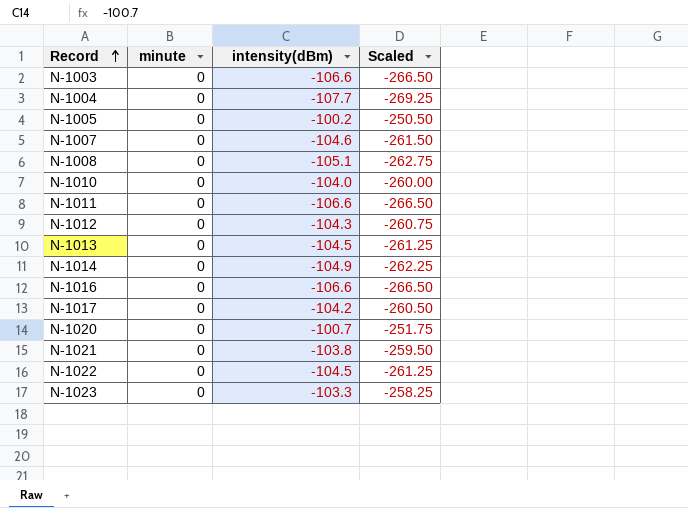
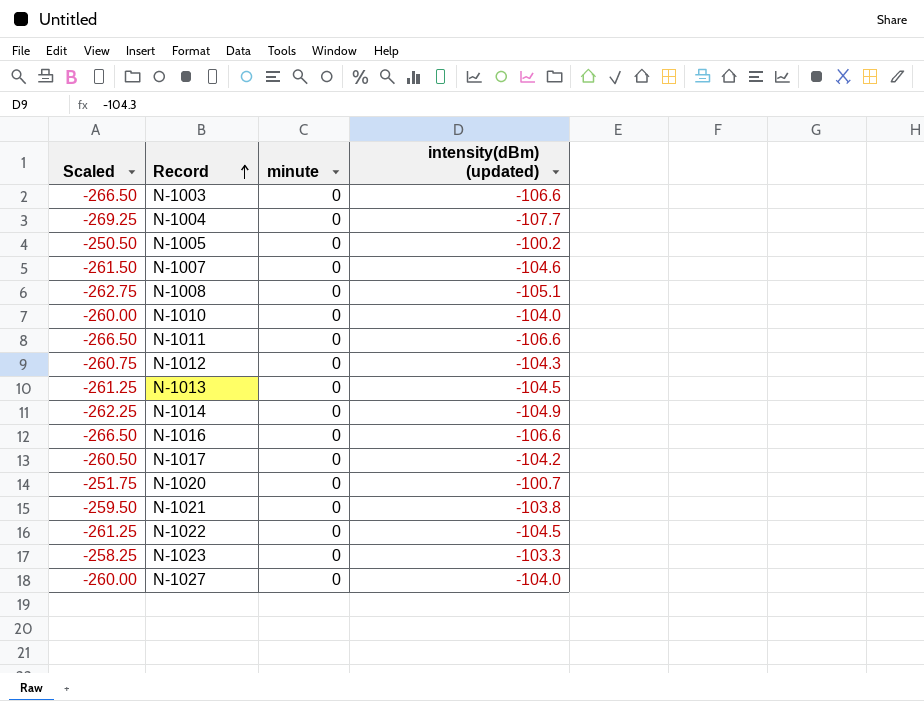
column Scaled | position: 4 -> 1
column name: intensity(dBm) -> intensity(dBm) (updated)
row N-1027: none -> -260.00 | 0 | -104.0

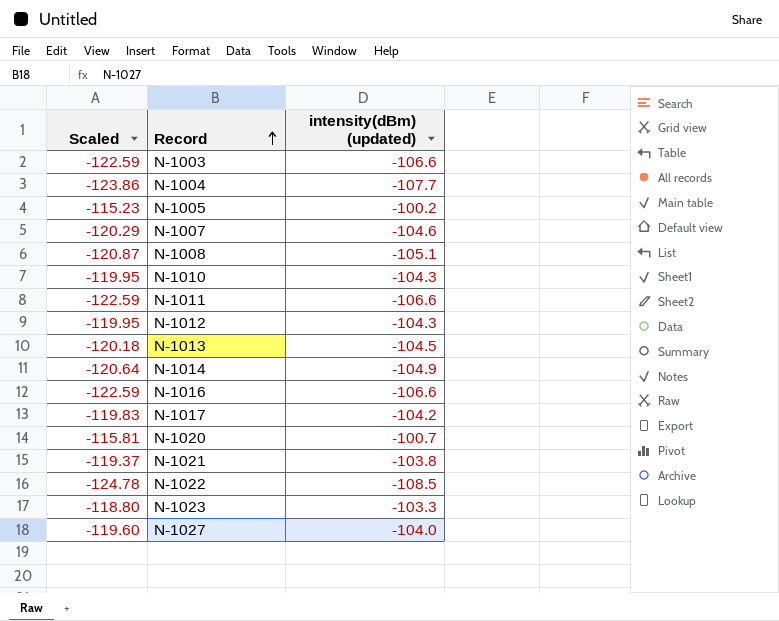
column minute | position: 3 -> none
column Scaled | formula: [intensity(dBm) (updated)] * 2.5 -> [intensity(dBm) (updated)] * 1.15
N-1010 | intensity(dBm) (updated): -104.0 -> -104.3
N-1022 | intensity(dBm) (updated): -104.5 -> -108.5

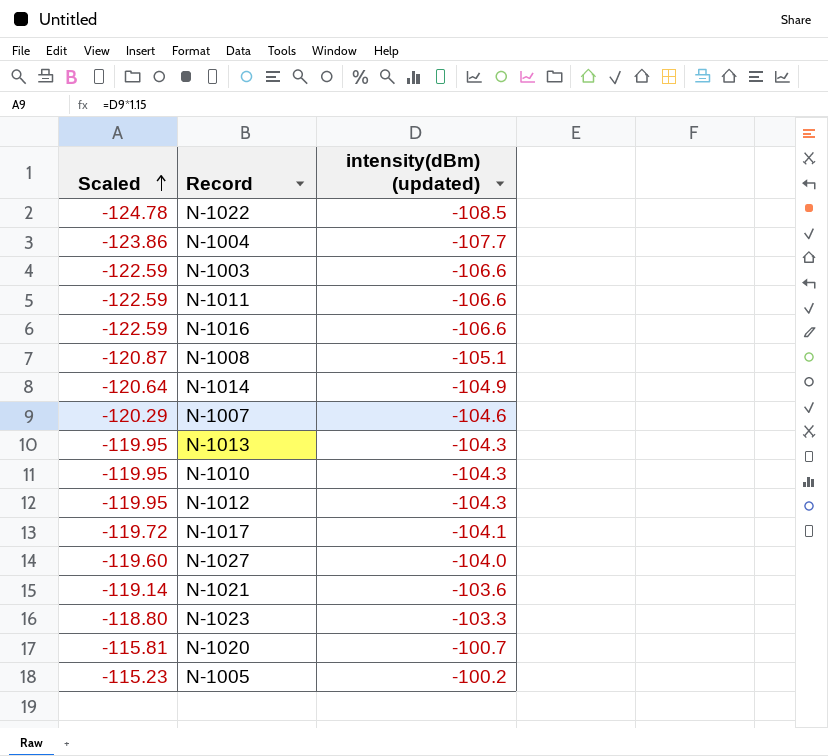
row order: Record ascending -> Scaled ascending
N-1013 | Scaled: -120.18 -> -119.95
N-1013 | intensity(dBm) (updated): -104.5 -> -104.3
N-1017 | Scaled: -119.83 -> -119.72
N-1017 | intensity(dBm) (updated): -104.2 -> -104.1
N-1021 | Scaled: -119.37 -> -119.14
N-1021 | intensity(dBm) (updated): -103.8 -> -103.6

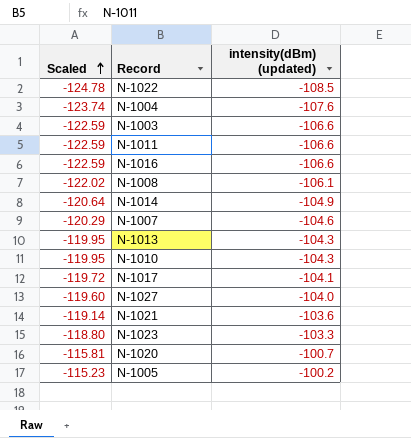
row N-1012: -119.95 | -104.3 -> none
N-1004 | Scaled: -123.86 -> -123.74
N-1004 | intensity(dBm) (updated): -107.7 -> -107.6
N-1008 | Scaled: -120.87 -> -122.02
N-1008 | intensity(dBm) (updated): -105.1 -> -106.1

